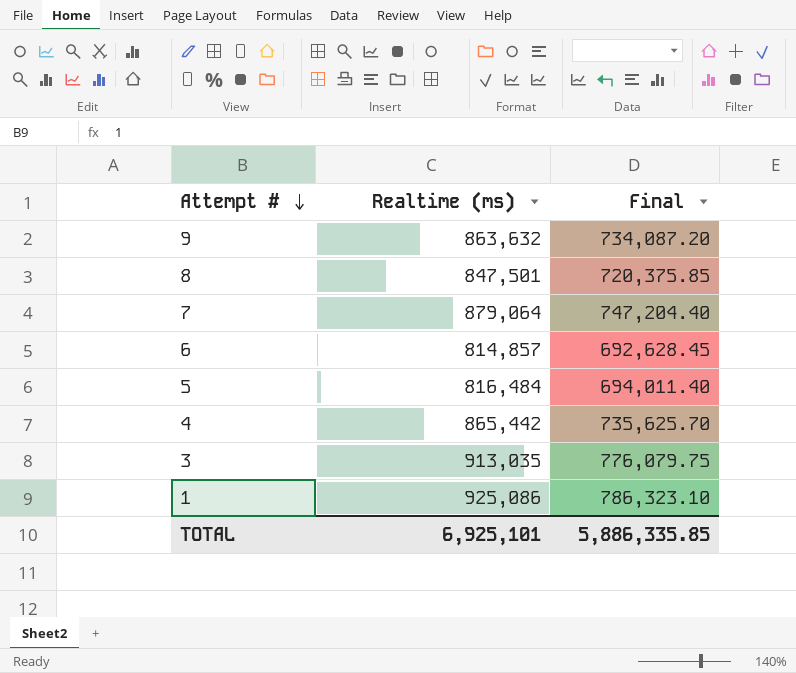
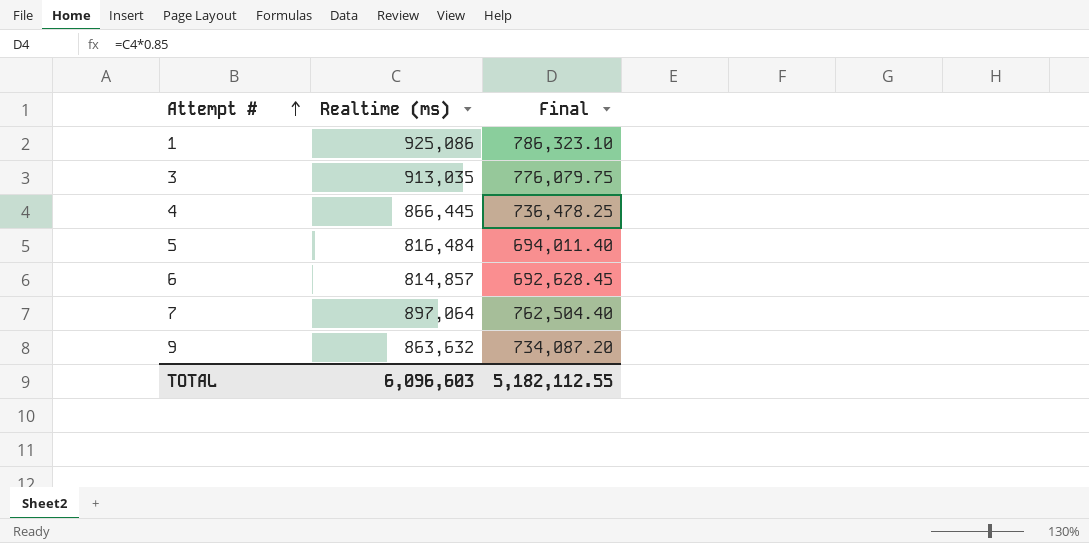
row order: Attempt # descending -> Attempt # ascending
row 8: 847,501 | 720,375.85 -> none
4 | Realtime (ms): 865,442 -> 866,445
4 | Final: 735,625.70 -> 736,478.25
7 | Realtime (ms): 879,064 -> 897,064
7 | Final: 747,204.40 -> 762,504.40
TOTAL | Realtime (ms): 6,925,101 -> 6,096,603
TOTAL | Final: 5,886,335.85 -> 5,182,112.55

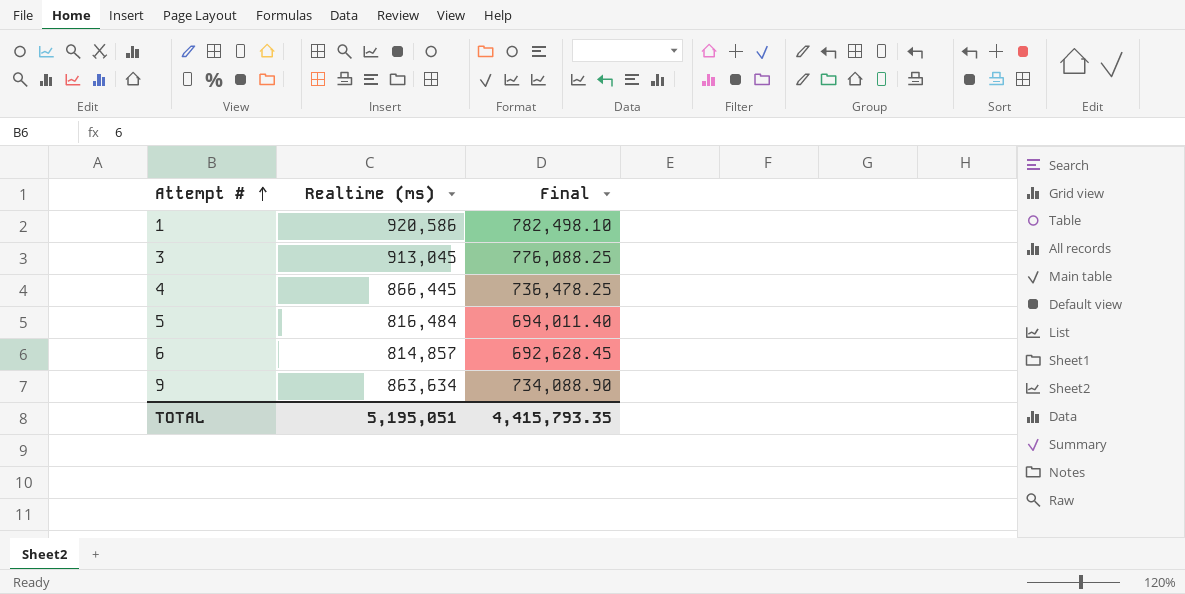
row 7: 897,064 | 762,504.40 -> none
1 | Realtime (ms): 925,086 -> 920,586
1 | Final: 786,323.10 -> 782,498.10
3 | Realtime (ms): 913,035 -> 913,045
3 | Final: 776,079.75 -> 776,088.25
9 | Realtime (ms): 863,632 -> 863,634
9 | Final: 734,087.20 -> 734,088.90
TOTAL | Realtime (ms): 6,096,603 -> 5,195,051
TOTAL | Final: 5,182,112.55 -> 4,415,793.35

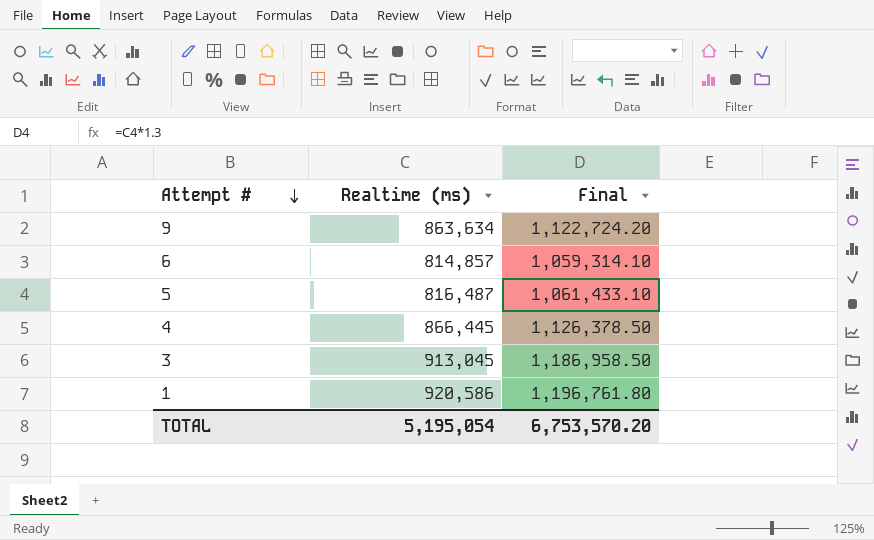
row order: Attempt # ascending -> Attempt # descending
column Final | formula: [Realtime (ms)] * 0.85 -> [Realtime (ms)] * 1.3
5 | Realtime (ms): 816,484 -> 816,487
TOTAL | Realtime (ms): 5,195,051 -> 5,195,054
TOTAL | Final: 4,415,793.35 -> 6,753,570.20

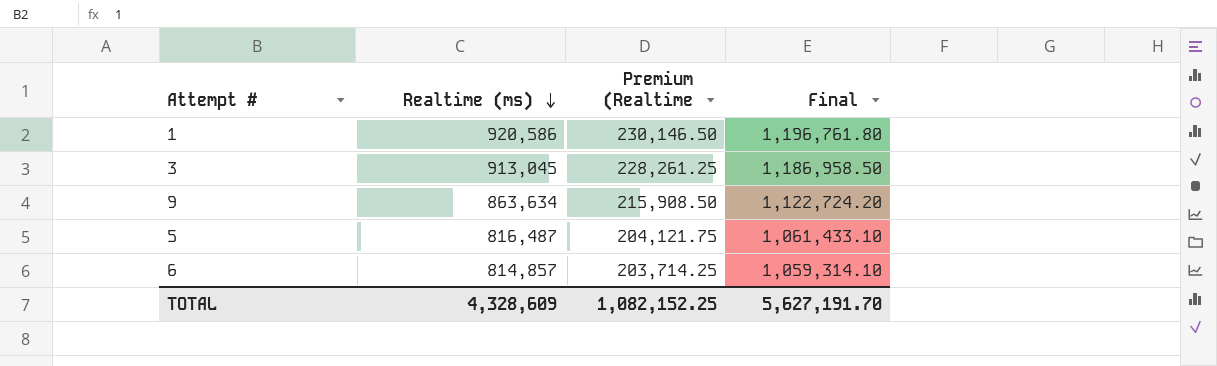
row order: Attempt # descending -> Realtime (ms) descending
column Premium (Realtime | formula: none -> [Realtime (ms)] * 0.25
row 4: 866,445 | 1,126,378.50 -> none
TOTAL | Realtime (ms): 5,195,054 -> 4,328,609
TOTAL | Final: 6,753,570.20 -> 5,627,191.70

